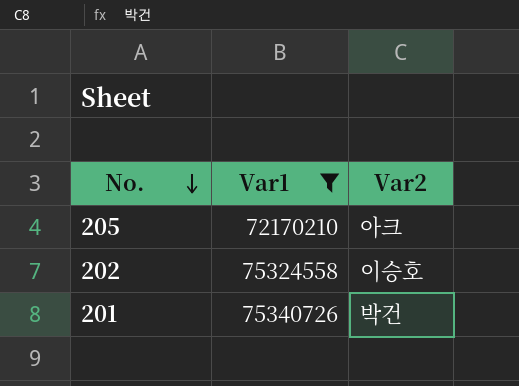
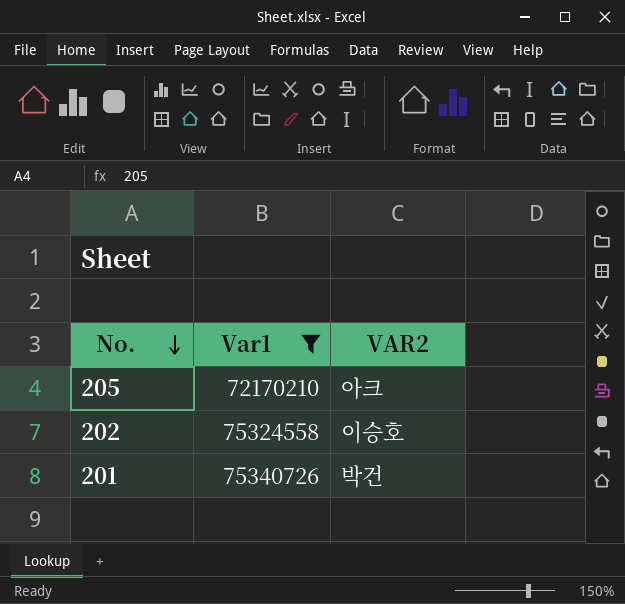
column name: Var2 -> VAR2

